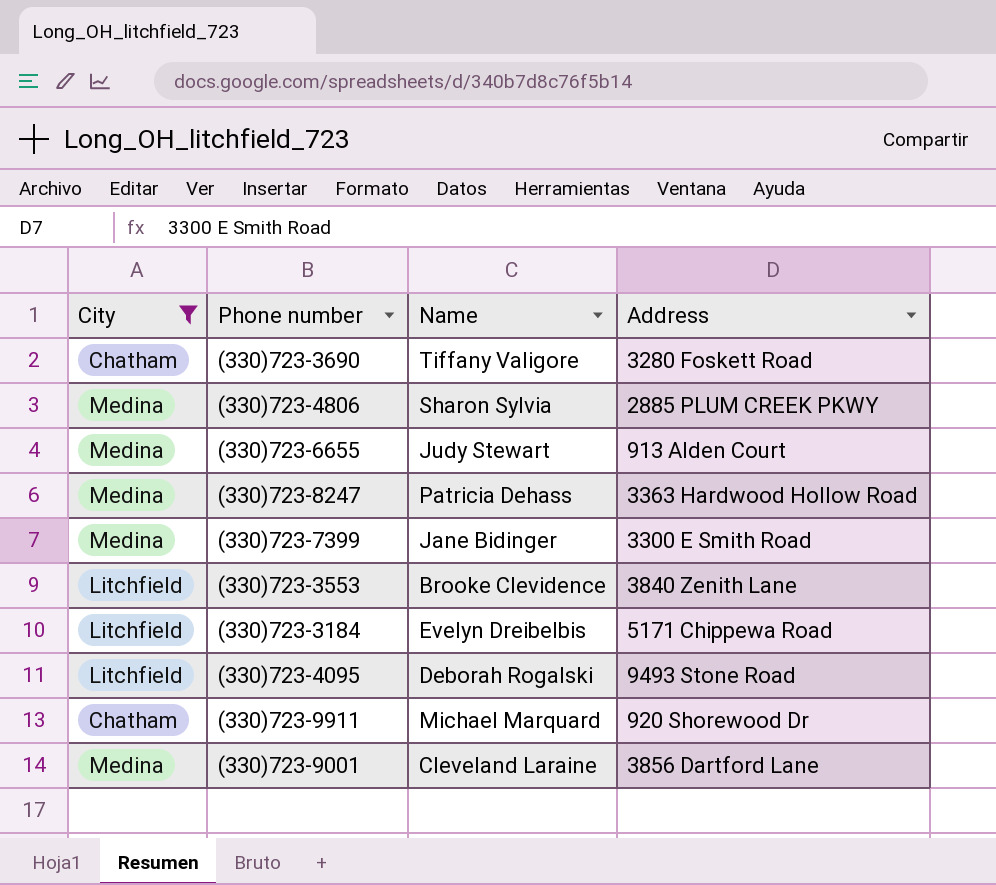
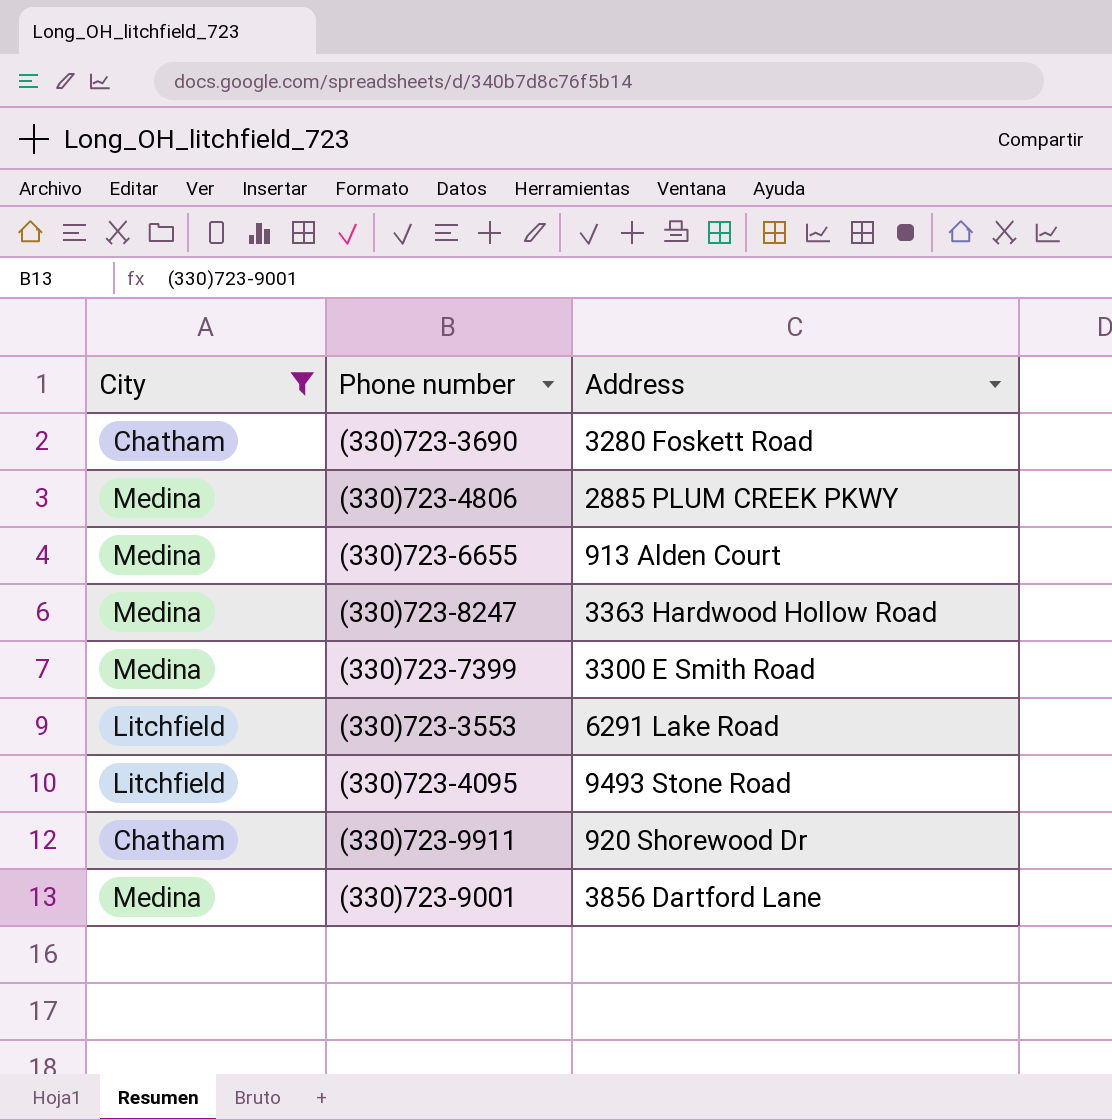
column Name | position: 3 -> none
row (330)723-3184: Litchfield | Evelyn Dreibelbis | 5171 Chippewa Road -> none
(330)723-3553 | Address: 3840 Zenith Lane -> 6291 Lake Road

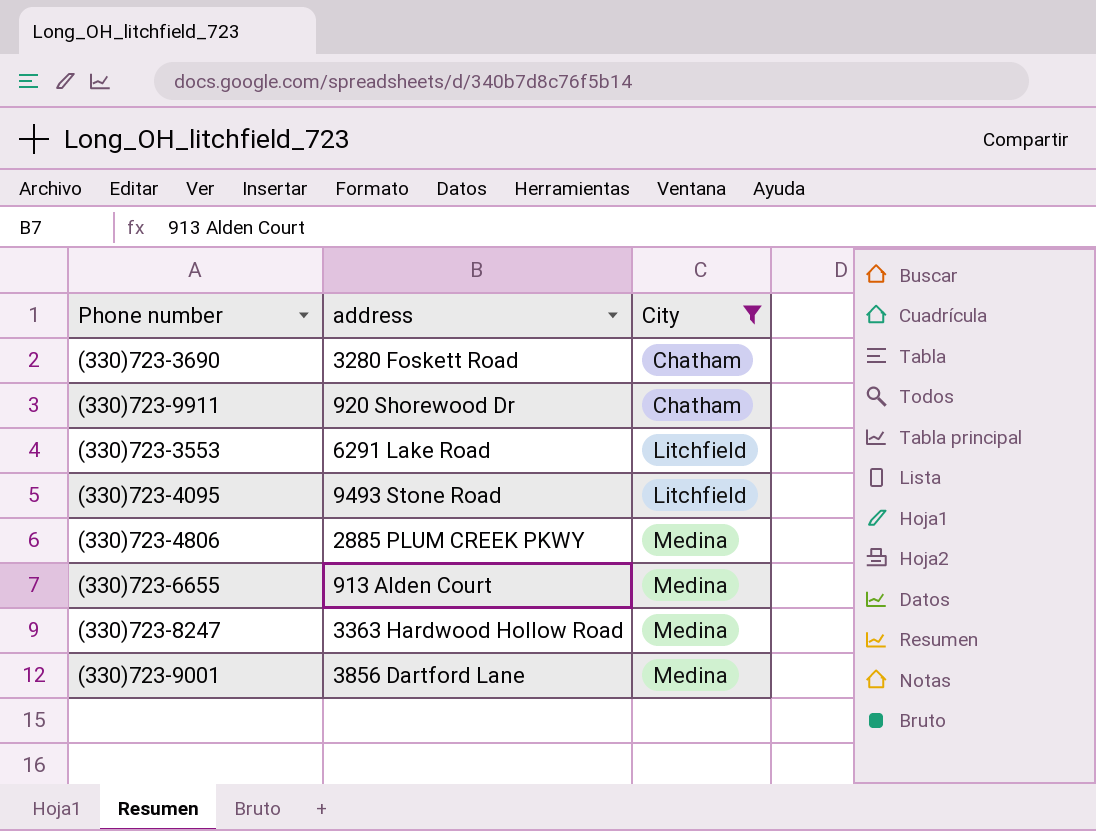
row order: none -> City ascending
column name: Address -> address
column City | position: 1 -> 3
row (330)723-7399: Medina | 3300 E Smith Road -> none

